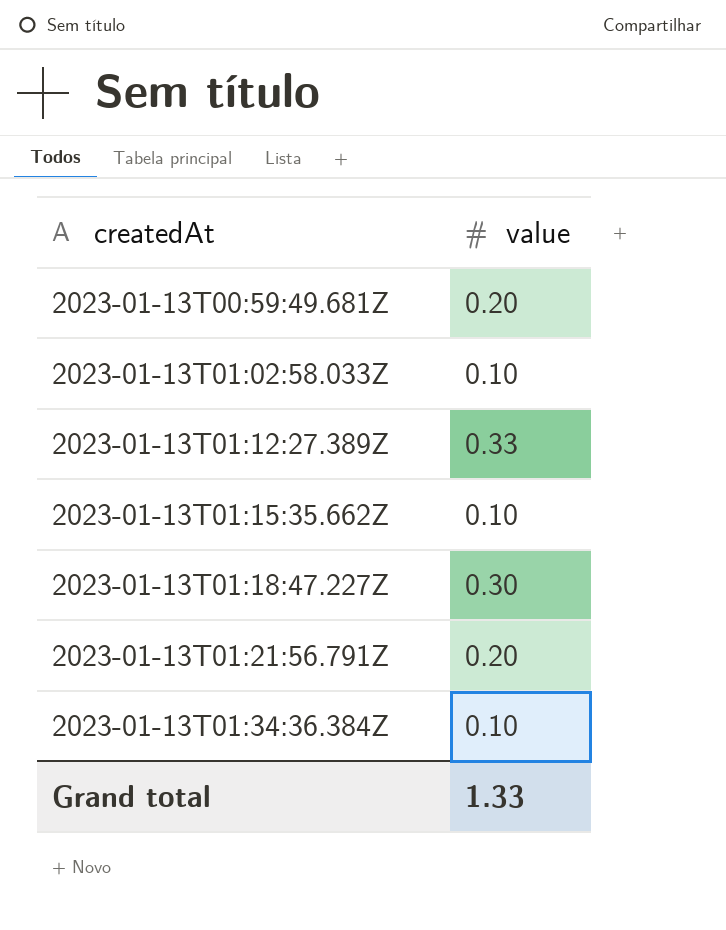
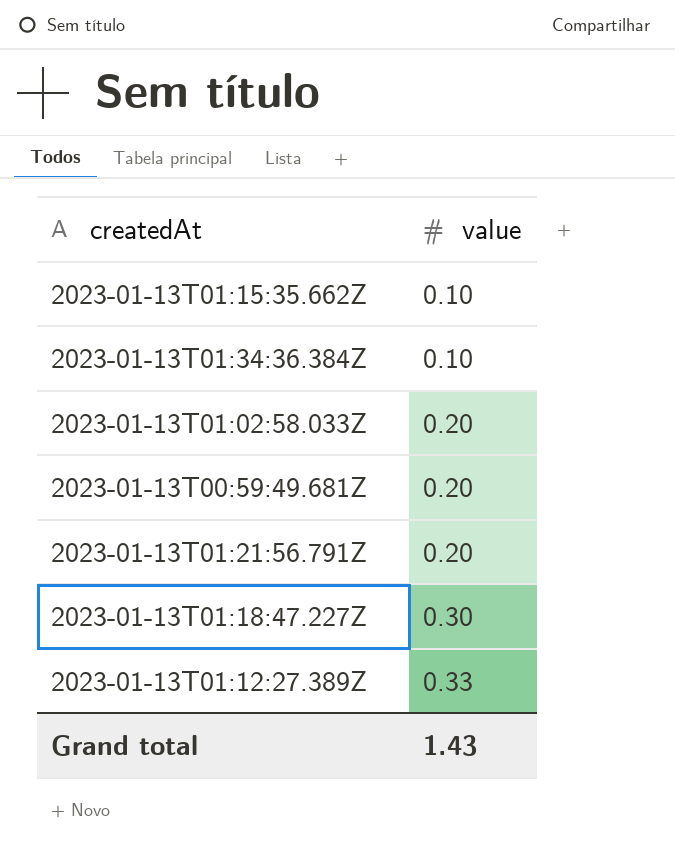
row order: createdAt ascending -> value ascending
2023-01-13T01:02:58.033Z | value: 0.10 -> 0.20
Grand total | value: 1.33 -> 1.43

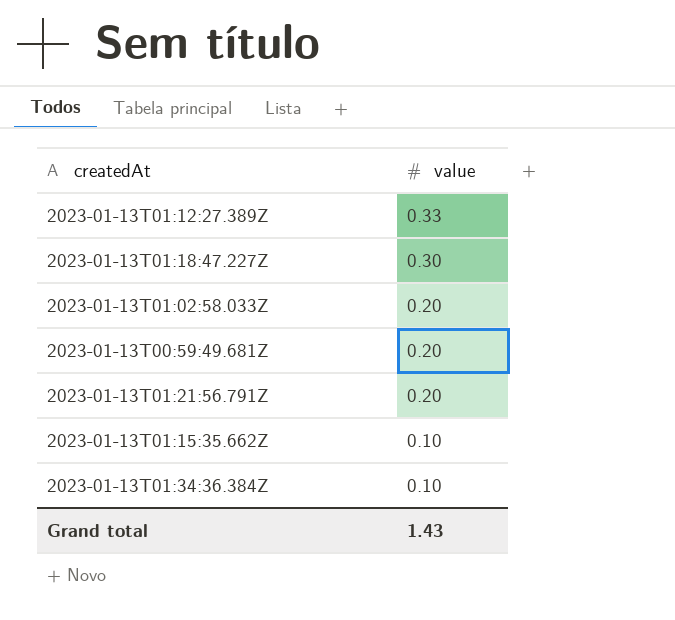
row order: value ascending -> value descending

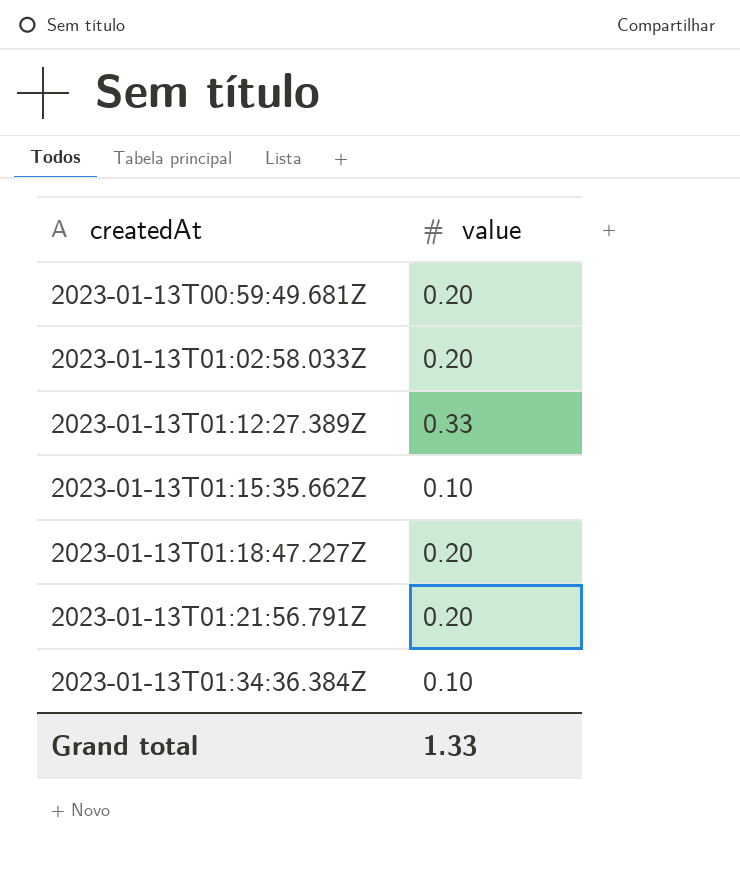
row order: value descending -> createdAt ascending
2023-01-13T01:18:47.227Z | value: 0.30 -> 0.20
Grand total | value: 1.43 -> 1.33

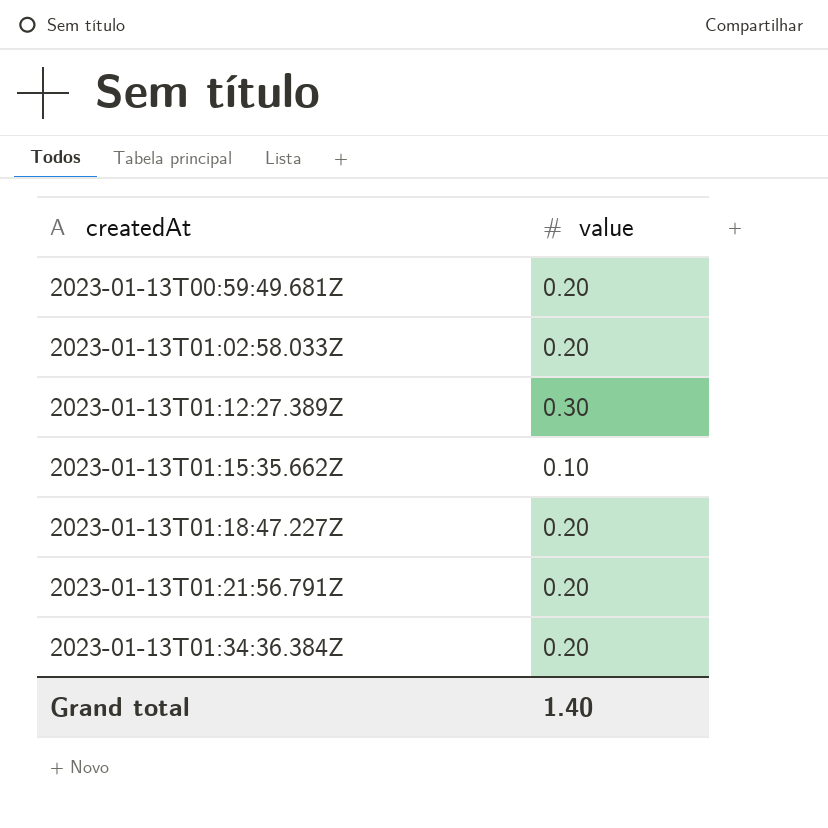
2023-01-13T01:12:27.389Z | value: 0.33 -> 0.30
2023-01-13T01:34:36.384Z | value: 0.10 -> 0.20
Grand total | value: 1.33 -> 1.40

